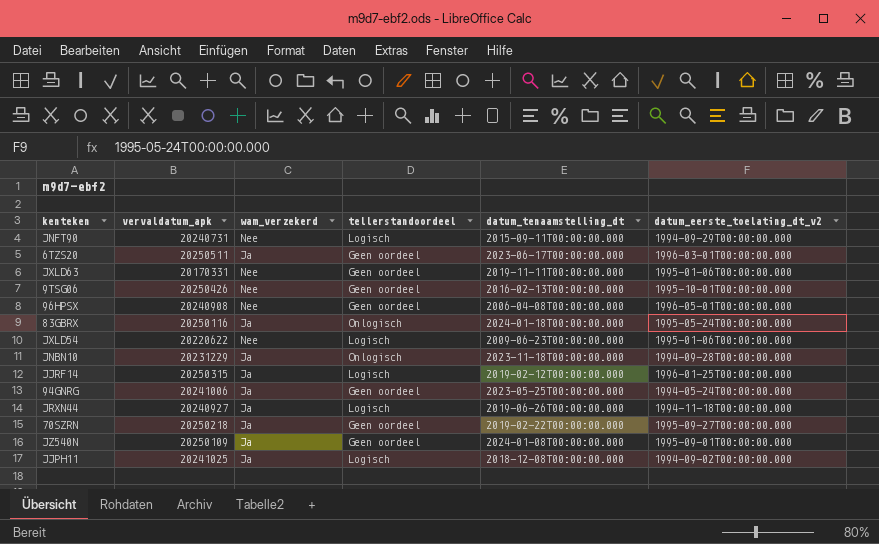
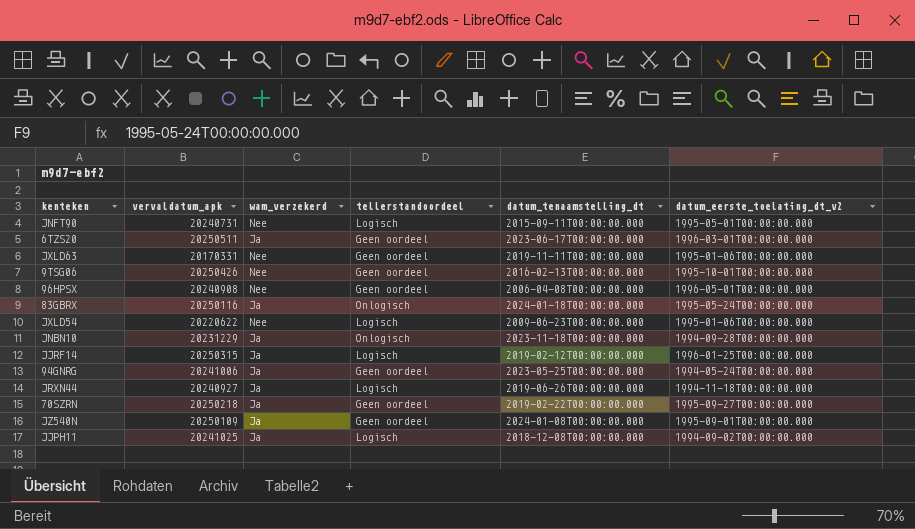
JNFT90 | datum_eerste_toelating_dt_v2: 1994-09-29T00:00:00.000 -> 1995-05-01T00:00:00.000

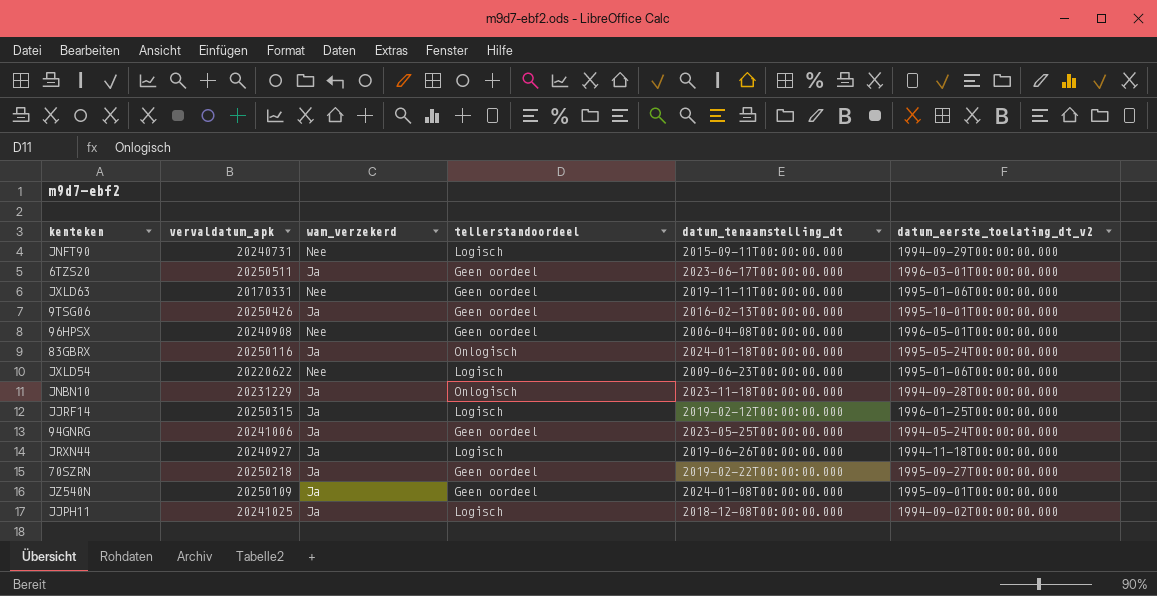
JNFT90 | datum_eerste_toelating_dt_v2: 1995-05-01T00:00:00.000 -> 1994-09-29T00:00:00.000
9TSG06 | wam_verzekerd: Nee -> Ja

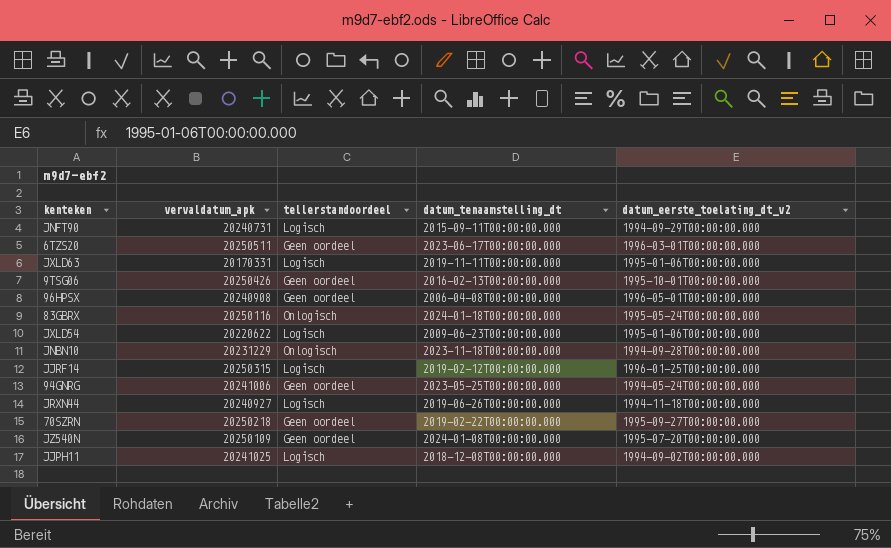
column wam_verzekerd | position: 3 -> none
JXLD63 | tellerstandoordeel: Geen oordeel -> Logisch
JZ540N | datum_eerste_toelating_dt_v2: 1995-09-01T00:00:00.000 -> 1995-07-20T00:00:00.000

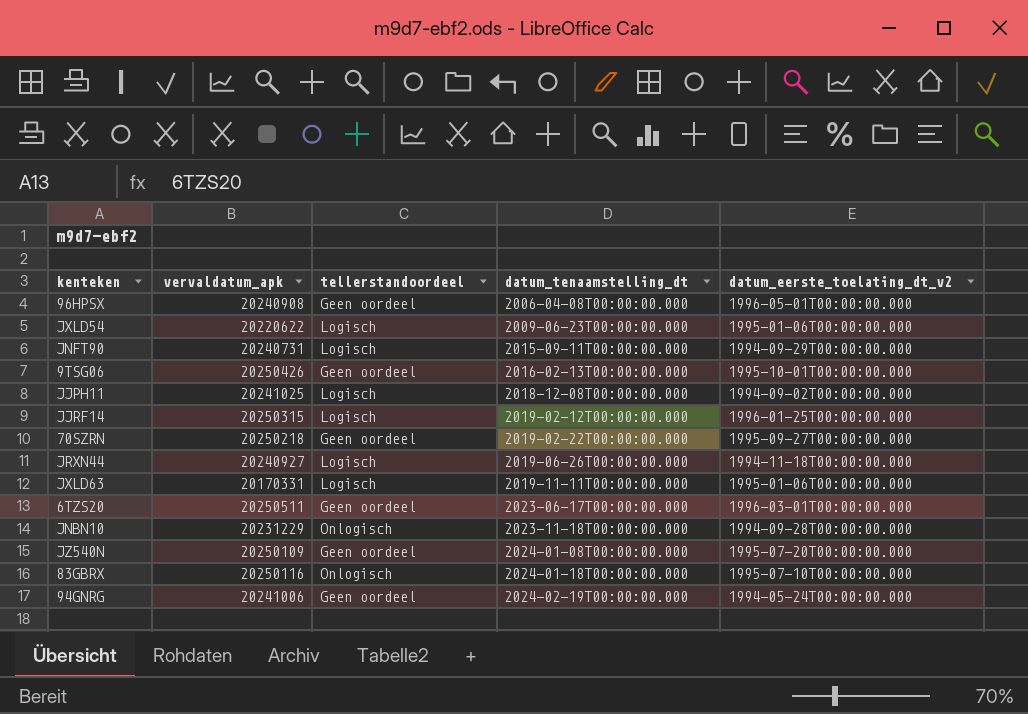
row order: none -> datum_tenaamstelling_dt ascending
83GBRX | datum_eerste_toelating_dt_v2: 1995-05-24T00:00:00.000 -> 1995-07-10T00:00:00.000
94GNRG | datum_tenaamstelling_dt: 2023-05-25T00:00:00.000 -> 2024-02-19T00:00:00.000

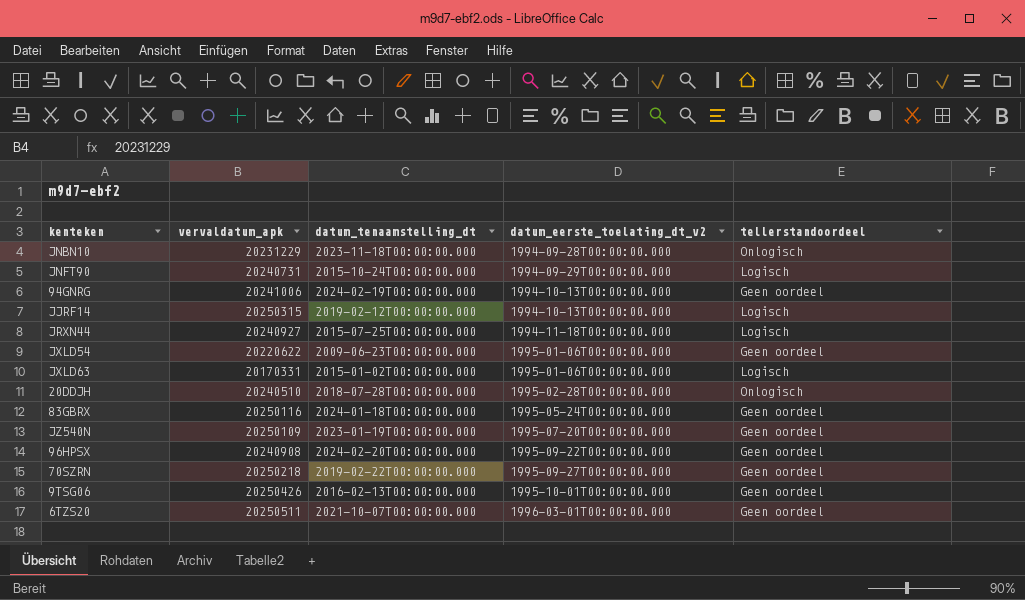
row order: datum_tenaamstelling_dt ascending -> datum_eerste_toelating_dt_v2 ascending
column tellerstandoordeel | position: 3 -> 5
row JJPH11: 20241025 | Logisch | 2018-12-08T00:00:00.000 | 1994-09-02T00:00:00.000 -> none
JNFT90 | datum_tenaamstelling_dt: 2015-09-11T00:00:00.000 -> 2015-10-24T00:00:00.000
94GNRG | datum_eerste_toelating_dt_v2: 1994-05-24T00:00:00.000 -> 1994-10-13T00:00:00.000
JJRF14 | datum_eerste_toelating_dt_v2: 1996-01-25T00:00:00.000 -> 1994-10-13T00:00:00.000
JRXN44 | datum_tenaamstelling_dt: 2019-06-26T00:00:00.000 -> 2015-07-25T00:00:00.000
JXLD54 | tellerstandoordeel: Logisch -> Geen oordeel
JXLD63 | datum_tenaamstelling_dt: 2019-11-11T00:00:00.000 -> 2015-01-02T00:00:00.000
row 20DDJH: none -> 20240510 | 2018-07-28T00:00:00.000 | 1995-02-28T00:00:00.000 | Onlogisch
83GBRX | datum_eerste_toelating_dt_v2: 1995-07-10T00:00:00.000 -> 1995-05-24T00:00:00.000
83GBRX | tellerstandoordeel: Onlogisch -> Geen oordeel
JZ540N | datum_tenaamstelling_dt: 2024-01-08T00:00:00.000 -> 2023-01-19T00:00:00.000
96HPSX | datum_tenaamstelling_dt: 2006-04-08T00:00:00.000 -> 2024-02-20T00:00:00.000
96HPSX | datum_eerste_toelating_dt_v2: 1996-05-01T00:00:00.000 -> 1995-09-22T00:00:00.000
6TZS20 | datum_tenaamstelling_dt: 2023-06-17T00:00:00.000 -> 2021-10-07T00:00:00.000

